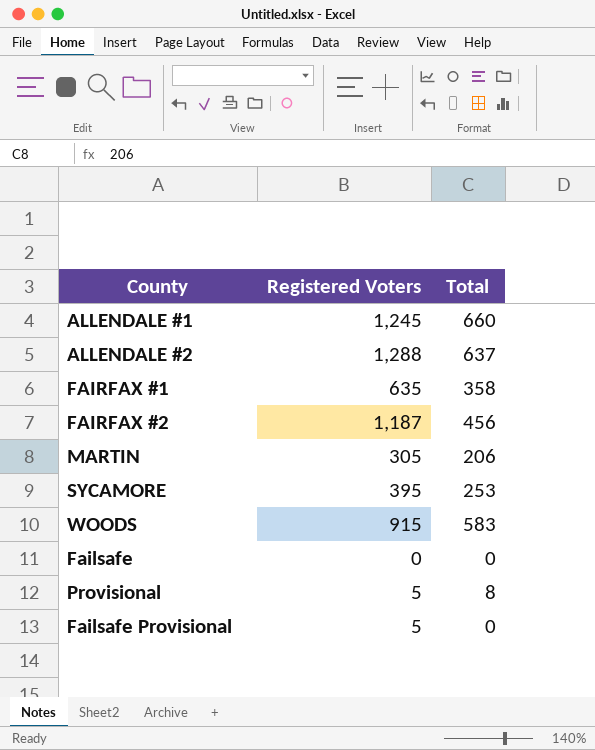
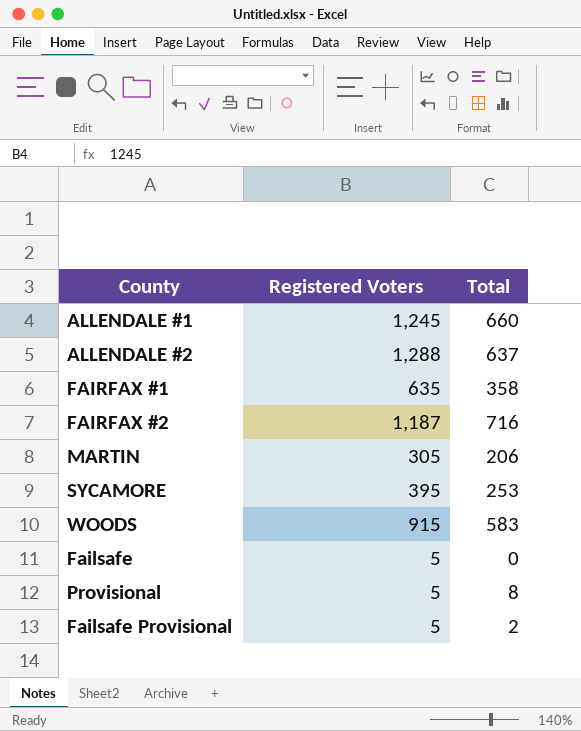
FAIRFAX #2 | Total: 456 -> 716
Failsafe | Registered Voters: 0 -> 5
Failsafe Provisional | Total: 0 -> 2

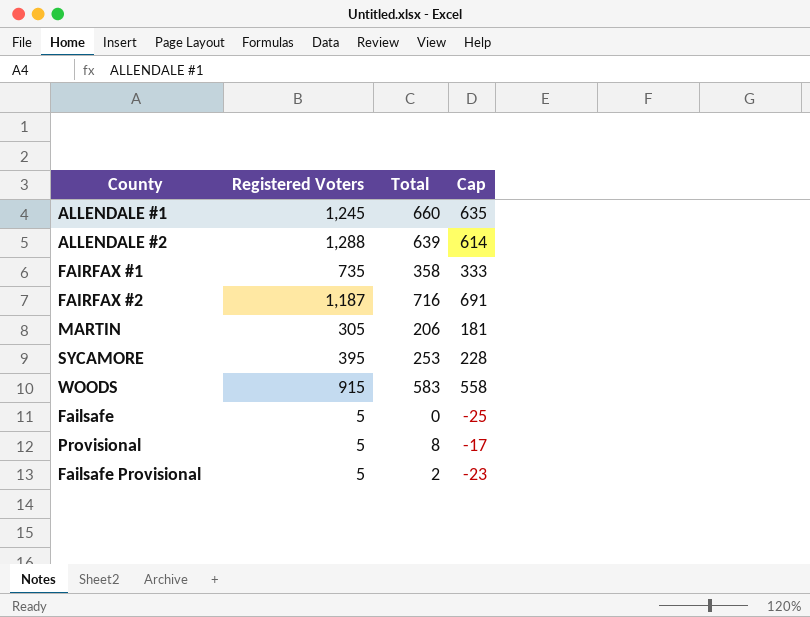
column Cap | formula: none -> [Total] - 25
ALLENDALE #2 | Total: 637 -> 639
FAIRFAX #1 | Registered Voters: 635 -> 735

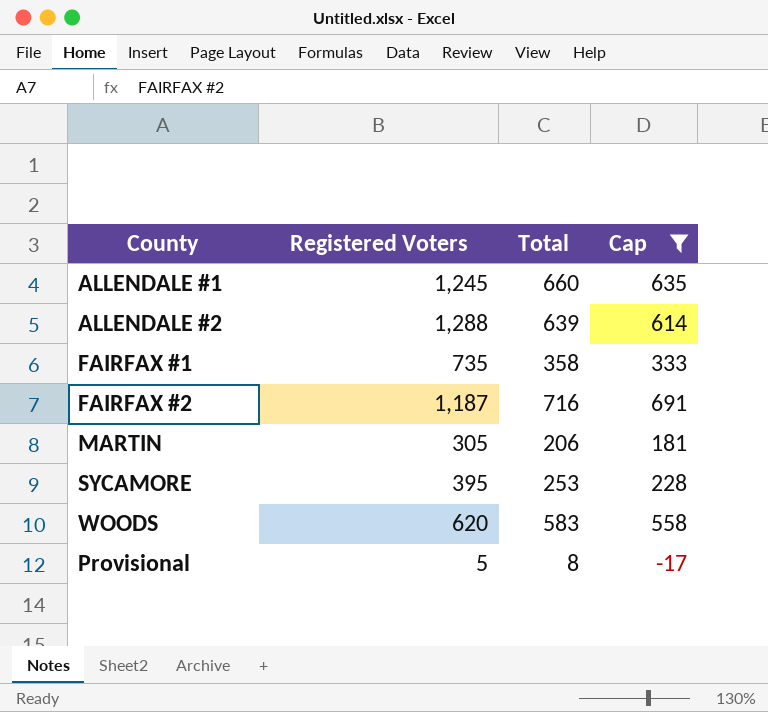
filter: none -> Cap >= -17
WOODS | Registered Voters: 915 -> 620

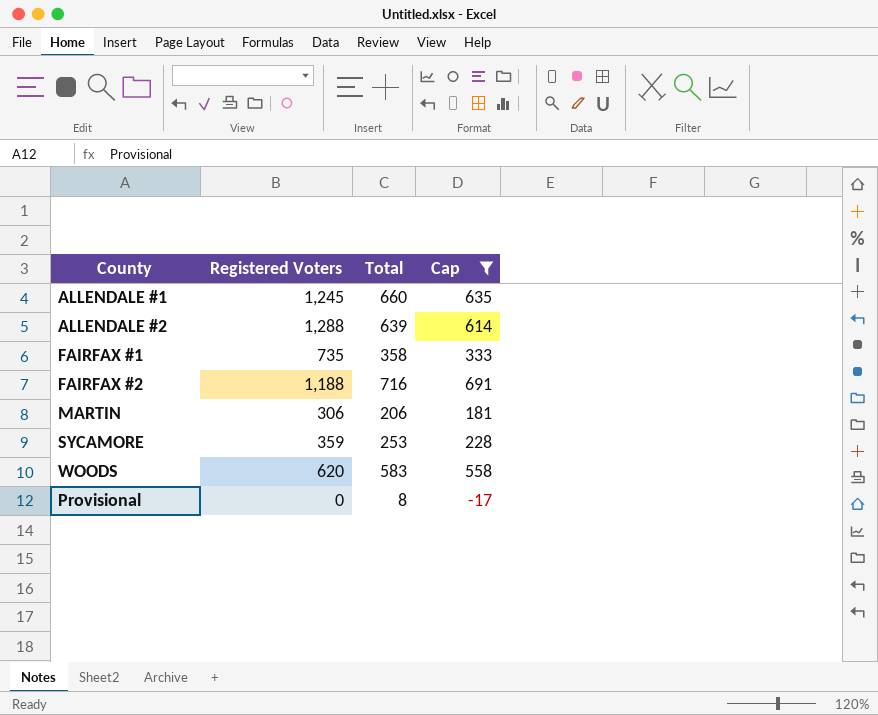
FAIRFAX #2 | Registered Voters: 1,187 -> 1,188
MARTIN | Registered Voters: 305 -> 306
SYCAMORE | Registered Voters: 395 -> 359
Provisional | Registered Voters: 5 -> 0

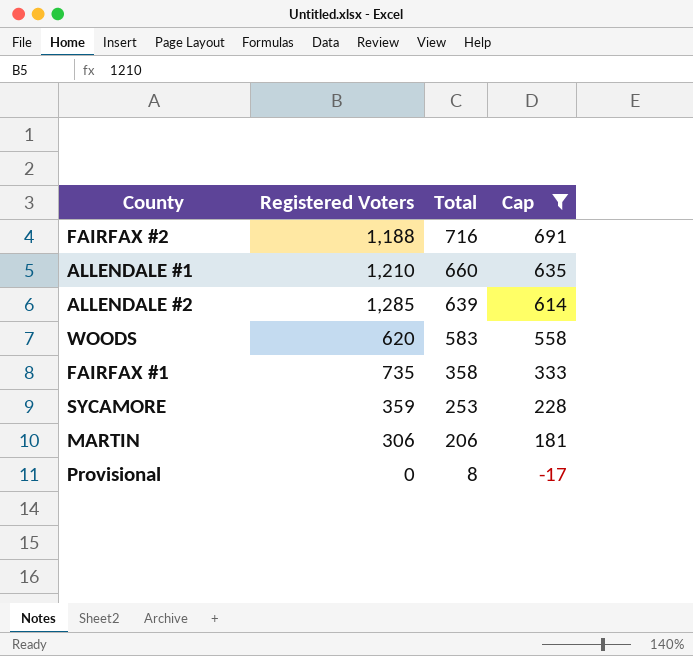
row order: none -> Total descending
ALLENDALE #1 | Registered Voters: 1,245 -> 1,210
ALLENDALE #2 | Registered Voters: 1,288 -> 1,285

